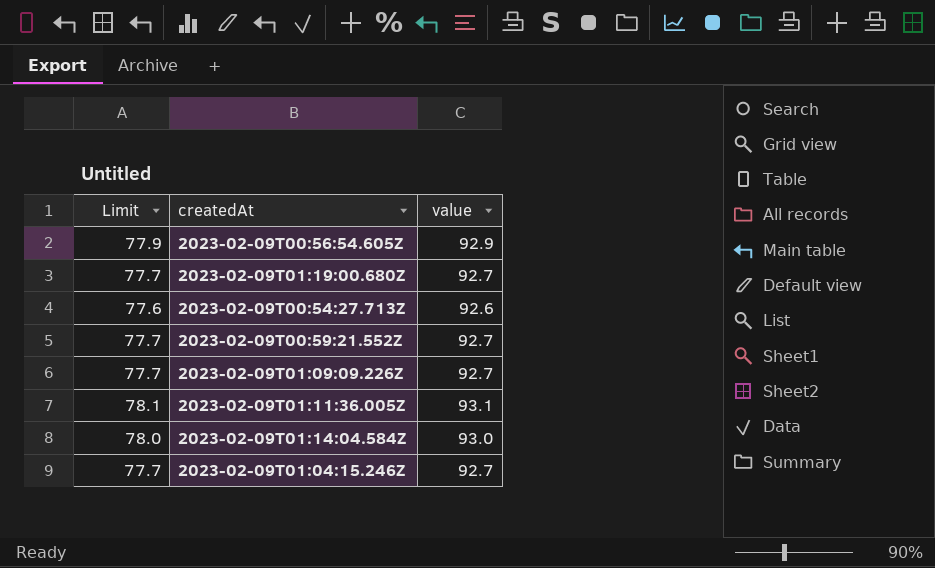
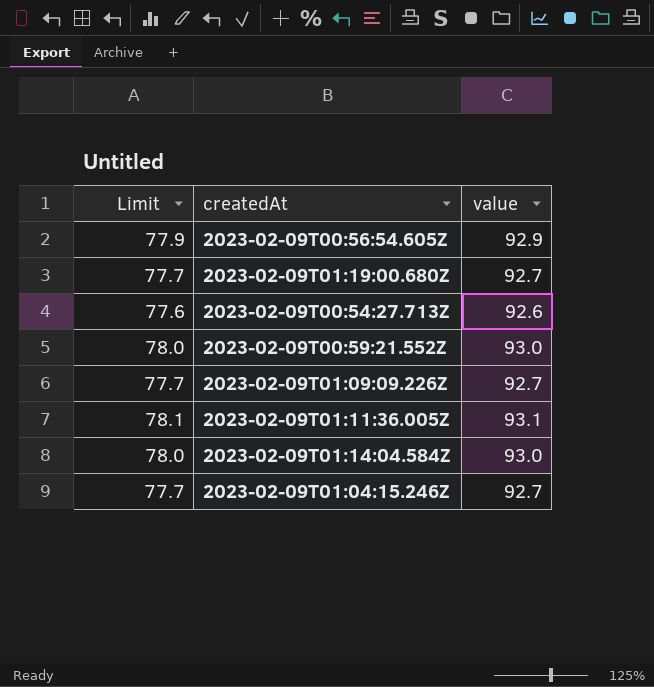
2023-02-09T00:59:21.552Z | Limit: 77.7 -> 78.0
2023-02-09T00:59:21.552Z | value: 92.7 -> 93.0

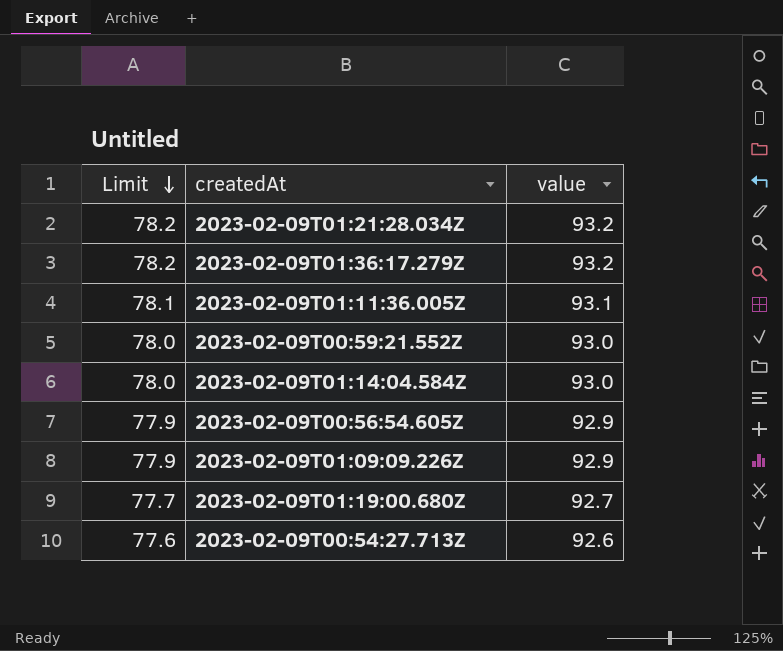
row order: none -> Limit descending
row 2023-02-09T01:04:15.246Z: 77.7 | 92.7 -> none
row 2023-02-09T01:21:28.034Z: none -> 78.2 | 93.2
row 2023-02-09T01:36:17.279Z: none -> 78.2 | 93.2
2023-02-09T01:09:09.226Z | Limit: 77.7 -> 77.9
2023-02-09T01:09:09.226Z | value: 92.7 -> 92.9

